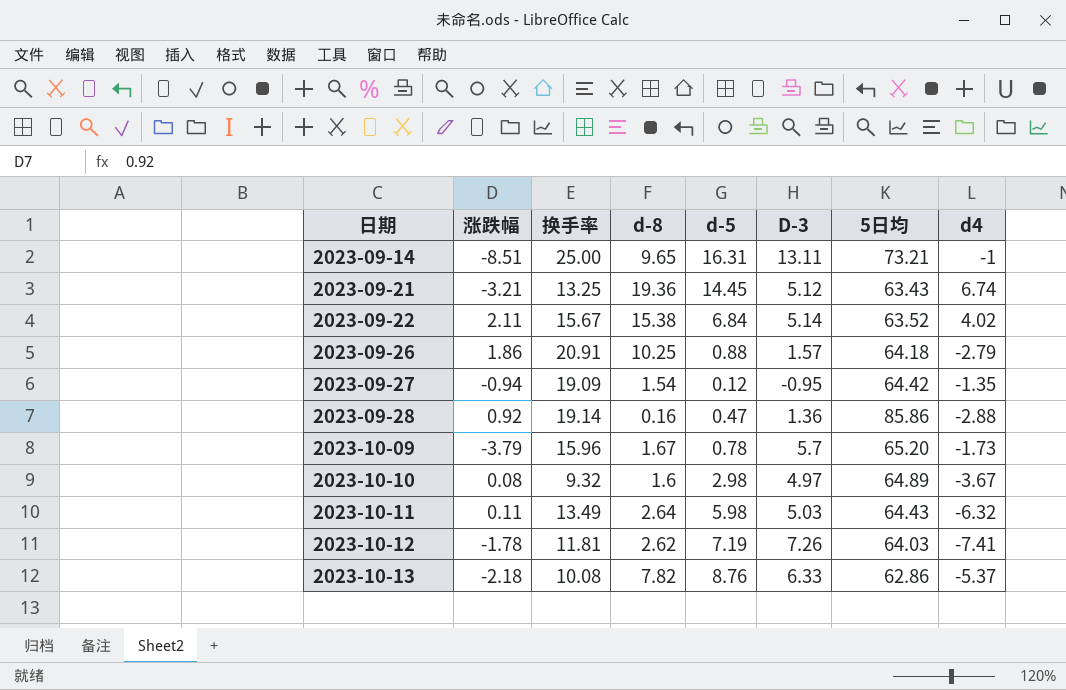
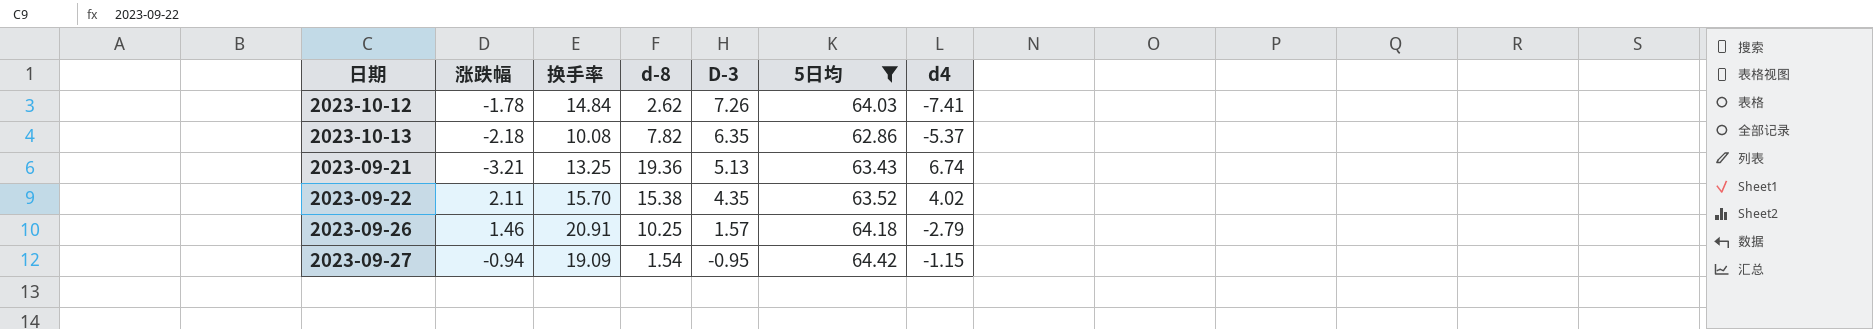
filter: none -> 5日均 <= 64.42
row order: 日期 ascending -> D-3 descending
column d-5 | position: 5 -> none
2023-10-12 | 换手率: 11.81 -> 14.84
2023-10-13 | D-3: 6.33 -> 6.35
2023-09-21 | D-3: 5.12 -> 5.13
2023-09-22 | 换手率: 15.67 -> 15.70
2023-09-22 | D-3: 5.14 -> 4.35
2023-09-26 | 涨跌幅: 1.86 -> 1.46
2023-09-27 | d4: -1.35 -> -1.15

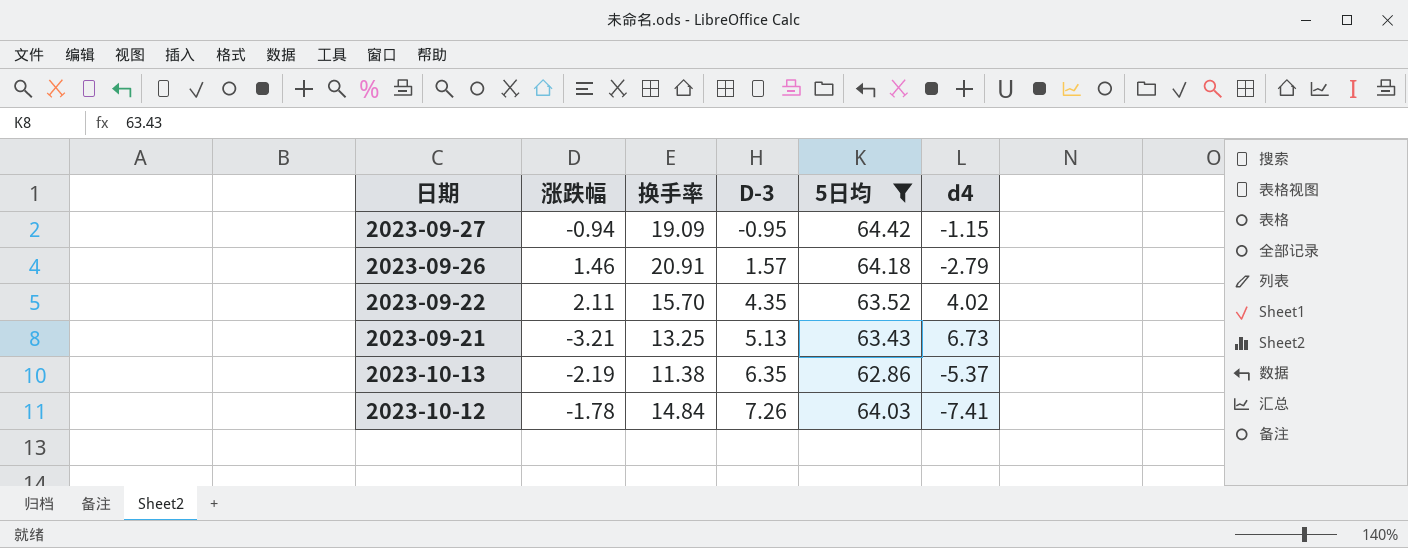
row order: D-3 descending -> D-3 ascending
column d-8 | position: 4 -> none
2023-09-21 | d4: 6.74 -> 6.73
2023-10-13 | 涨跌幅: -2.18 -> -2.19
2023-10-13 | 换手率: 10.08 -> 11.38

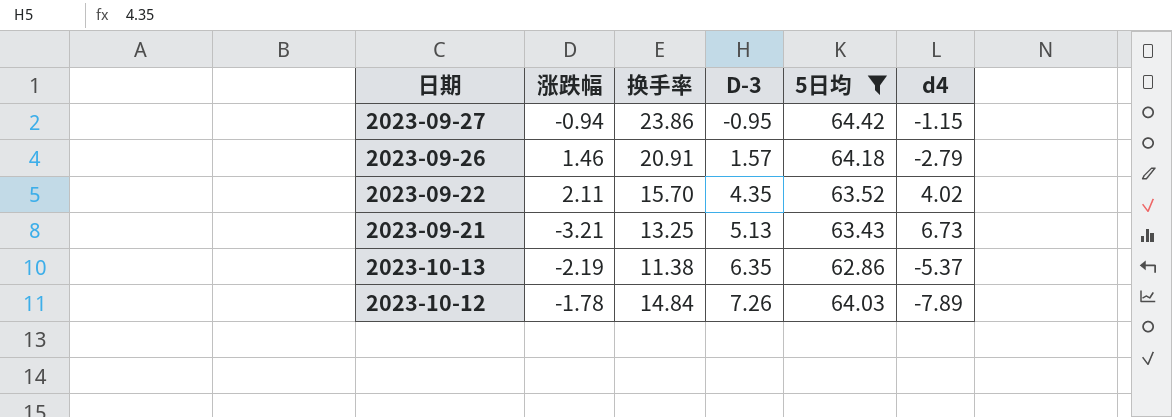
2023-09-27 | 换手率: 19.09 -> 23.86
2023-10-12 | d4: -7.41 -> -7.89

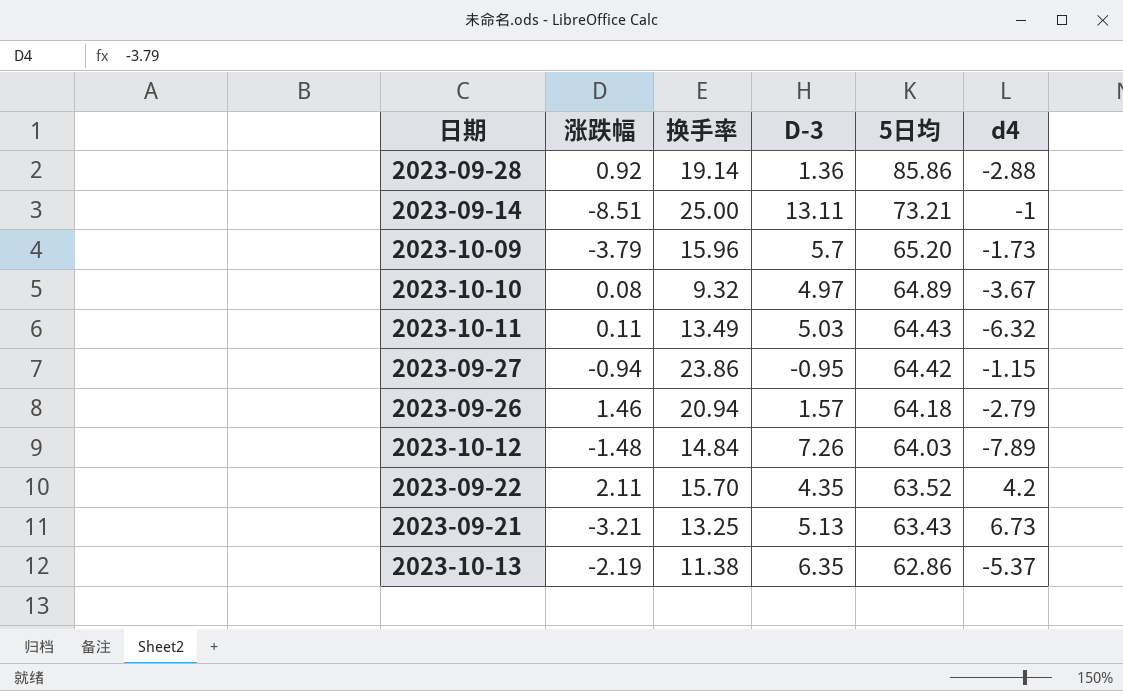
filter: 5日均 <= 64.42 -> none
row order: D-3 ascending -> 5日均 descending
2023-09-26 | 换手率: 20.91 -> 20.94
2023-10-12 | 涨跌幅: -1.78 -> -1.48
2023-09-22 | d4: 4.02 -> 4.2

